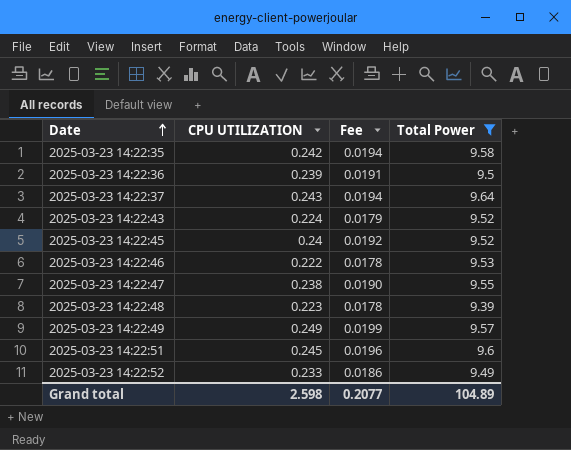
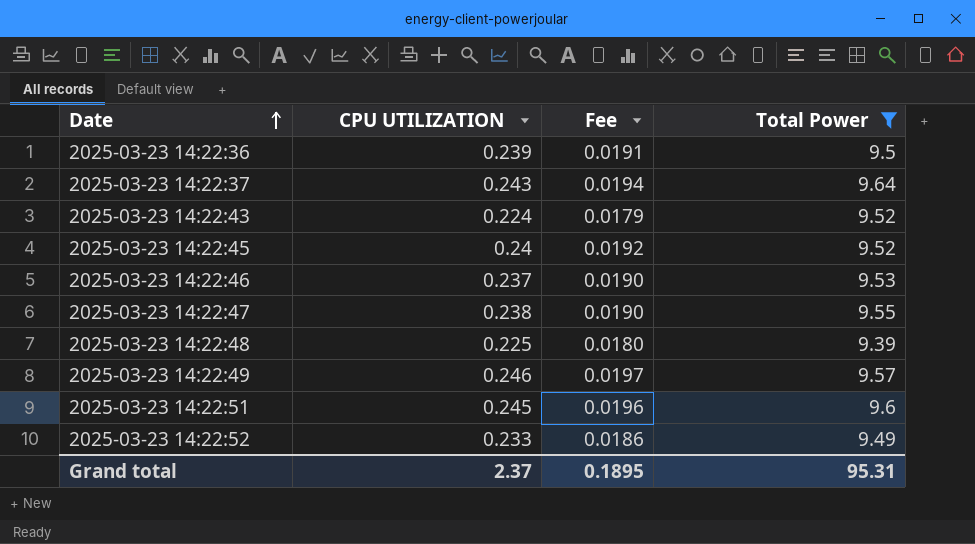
row 2025-03-23 14:22:35: 0.242 | 0.0194 | 9.58 -> none
2025-03-23 14:22:46 | CPU UTILIZATION: 0.222 -> 0.237
2025-03-23 14:22:46 | Fee: 0.0178 -> 0.0190
2025-03-23 14:22:48 | CPU UTILIZATION: 0.223 -> 0.225
2025-03-23 14:22:48 | Fee: 0.0178 -> 0.0180
2025-03-23 14:22:49 | CPU UTILIZATION: 0.249 -> 0.246
2025-03-23 14:22:49 | Fee: 0.0199 -> 0.0197
Grand total | CPU UTILIZATION: 2.598 -> 2.37
Grand total | Fee: 0.2077 -> 0.1895
Grand total | Total Power: 104.89 -> 95.31

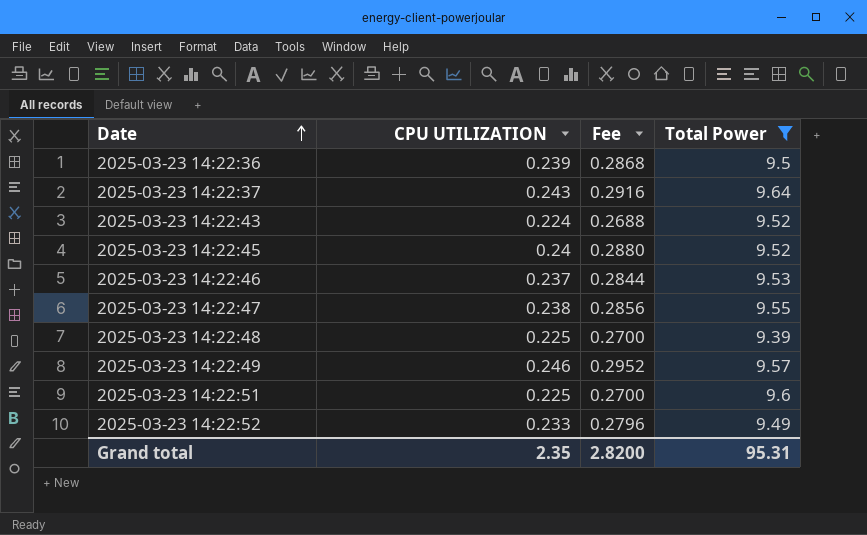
column Fee | formula: [CPU UTILIZATION] * 0.08 -> [CPU UTILIZATION] * 1.2
2025-03-23 14:22:51 | CPU UTILIZATION: 0.245 -> 0.225
Grand total | CPU UTILIZATION: 2.37 -> 2.35
Grand total | Fee: 0.1895 -> 2.8200

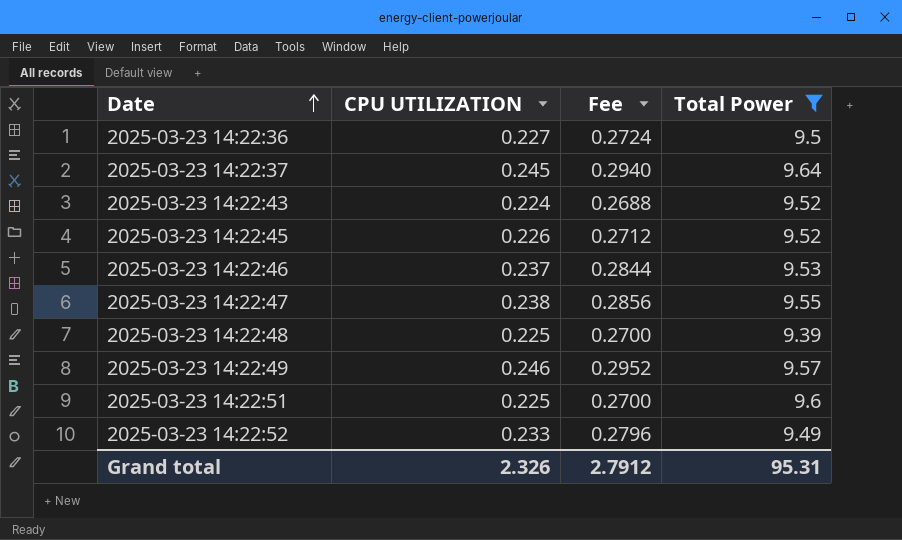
2025-03-23 14:22:36 | CPU UTILIZATION: 0.239 -> 0.227
2025-03-23 14:22:36 | Fee: 0.2868 -> 0.2724
2025-03-23 14:22:37 | CPU UTILIZATION: 0.243 -> 0.245
2025-03-23 14:22:37 | Fee: 0.2916 -> 0.2940
2025-03-23 14:22:45 | CPU UTILIZATION: 0.24 -> 0.226
2025-03-23 14:22:45 | Fee: 0.2880 -> 0.2712
Grand total | CPU UTILIZATION: 2.35 -> 2.326
Grand total | Fee: 2.8200 -> 2.7912

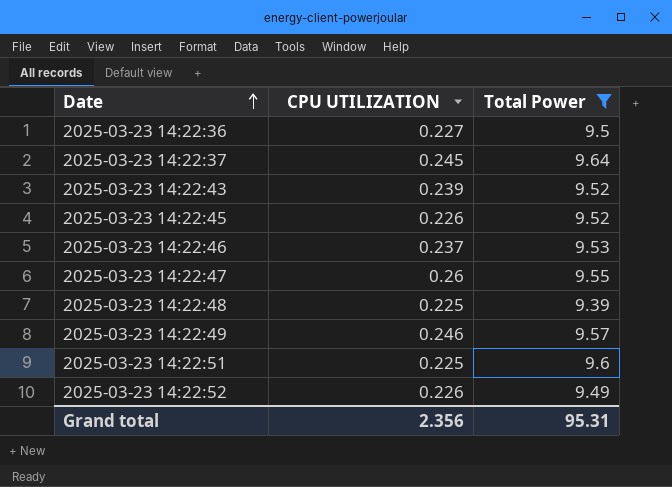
column Fee | formula: [CPU UTILIZATION] * 1.2 -> none
2025-03-23 14:22:43 | CPU UTILIZATION: 0.224 -> 0.239
2025-03-23 14:22:47 | CPU UTILIZATION: 0.238 -> 0.26
2025-03-23 14:22:52 | CPU UTILIZATION: 0.233 -> 0.226
Grand total | CPU UTILIZATION: 2.326 -> 2.356

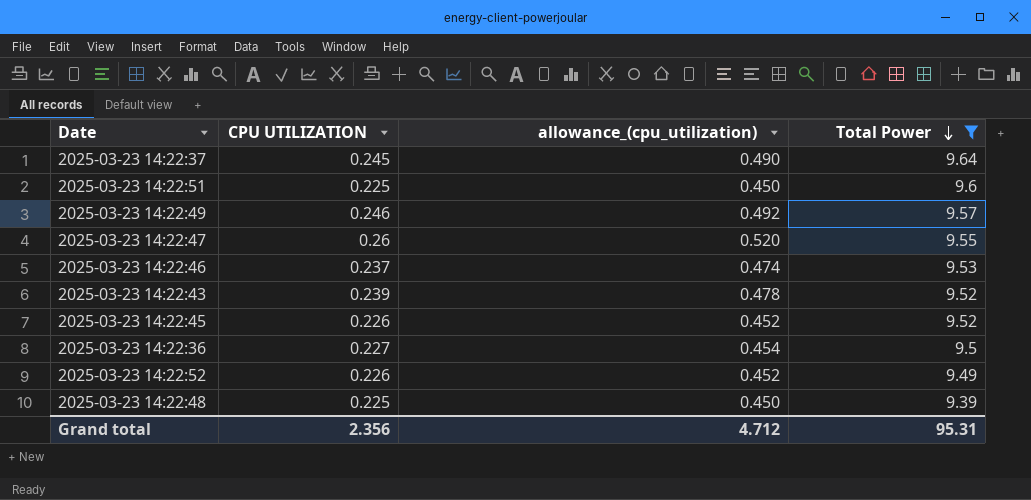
row order: Date ascending -> Total Power descending
column allowance_(cpu_utilization) | formula: none -> [CPU UTILIZATION] * 2

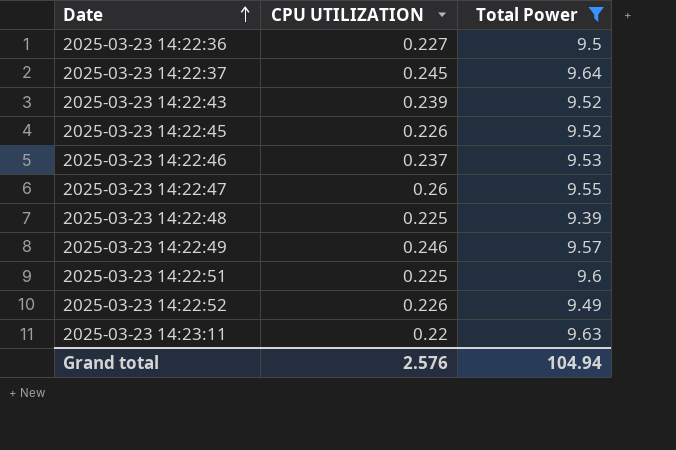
row order: Total Power descending -> Date ascending
column allowance_(cpu_utilization) | formula: [CPU UTILIZATION] * 2 -> none
row 2025-03-23 14:23:11: none -> 0.22 | 9.63
Grand total | CPU UTILIZATION: 2.356 -> 2.576
Grand total | Total Power: 95.31 -> 104.94

